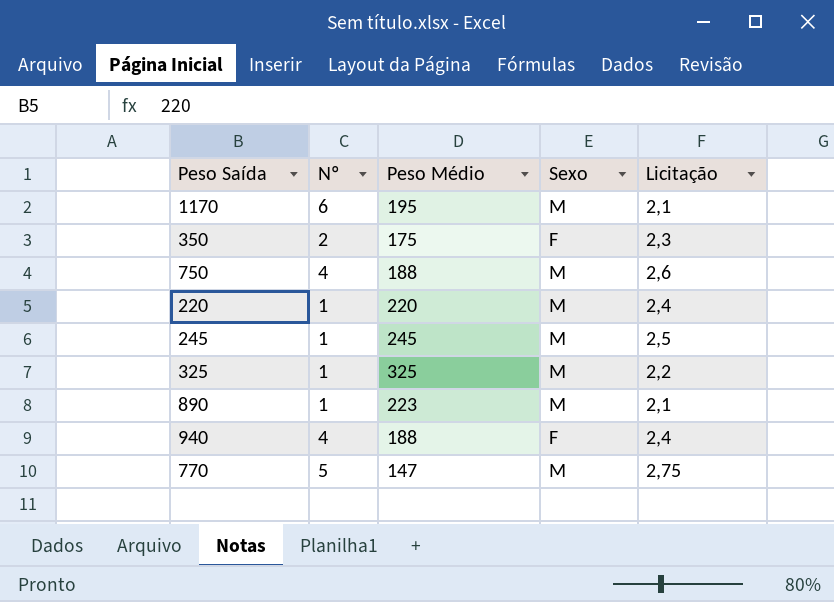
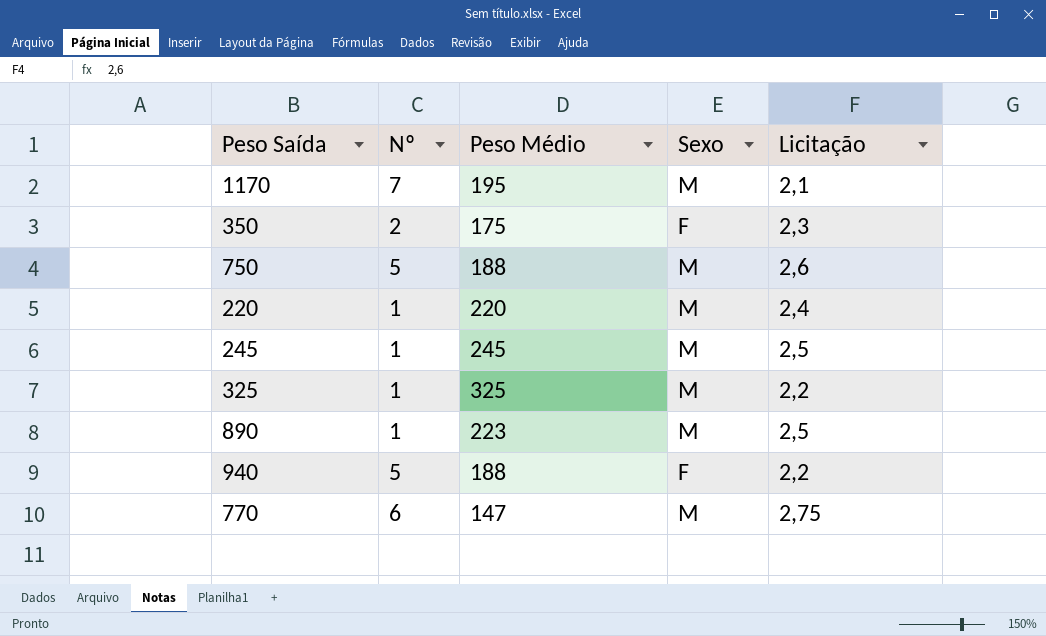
1170 | Nº: 6 -> 7
750 | Nº: 4 -> 5
890 | Licitação: 2,1 -> 2,5
940 | Nº: 4 -> 5
940 | Licitação: 2,4 -> 2,2
770 | Nº: 5 -> 6

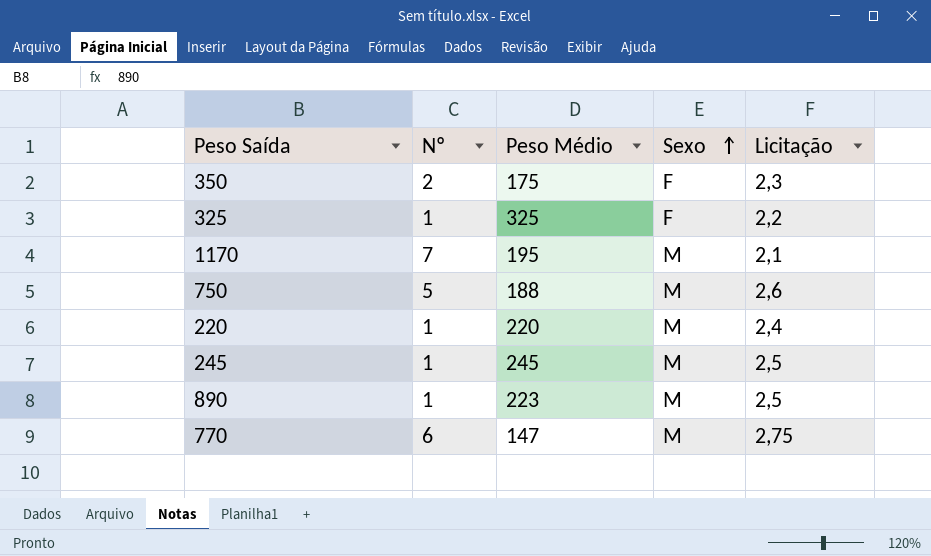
row order: none -> Sexo ascending
row 940: 5 | 188 | F | 2,2 -> none
325 | Sexo: M -> F

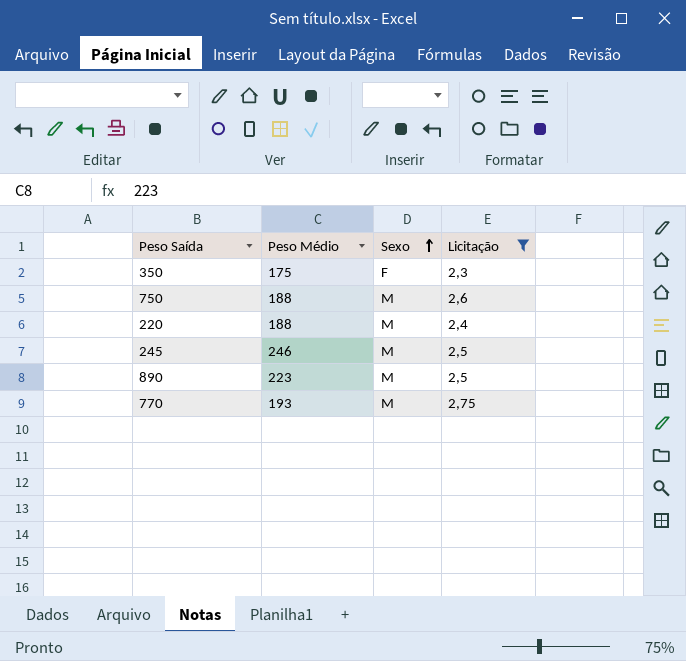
filter: none -> Licitação >= 2,3
column Nº | position: 2 -> none
220 | Peso Médio: 220 -> 188
245 | Peso Médio: 245 -> 246
770 | Peso Médio: 147 -> 193

